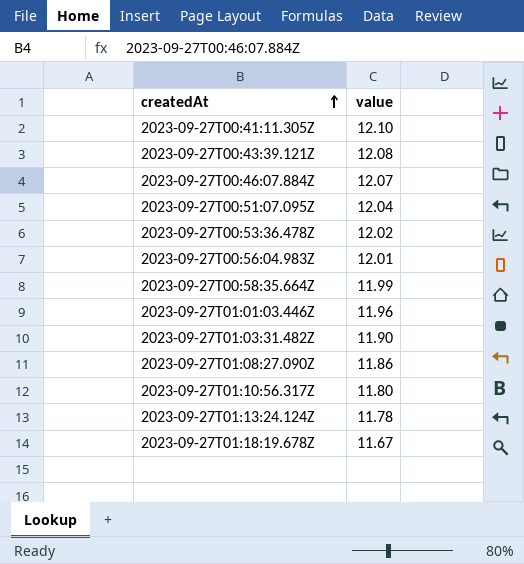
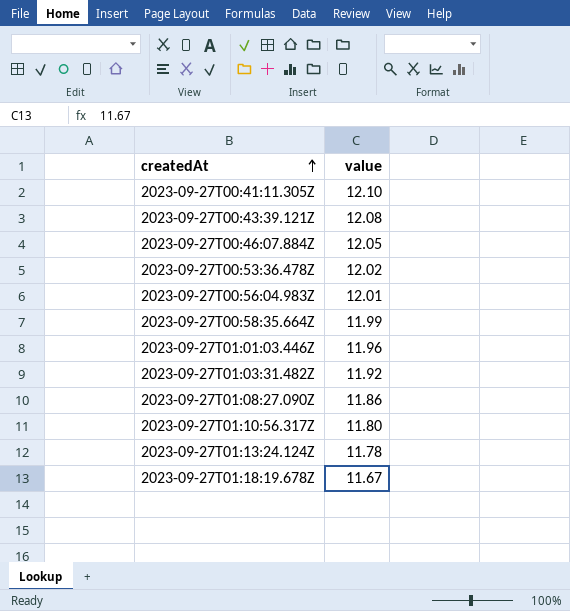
row 2023-09-27T00:51:07.095Z: 12.04 -> none
2023-09-27T00:46:07.884Z | value: 12.07 -> 12.05
2023-09-27T01:03:31.482Z | value: 11.90 -> 11.92

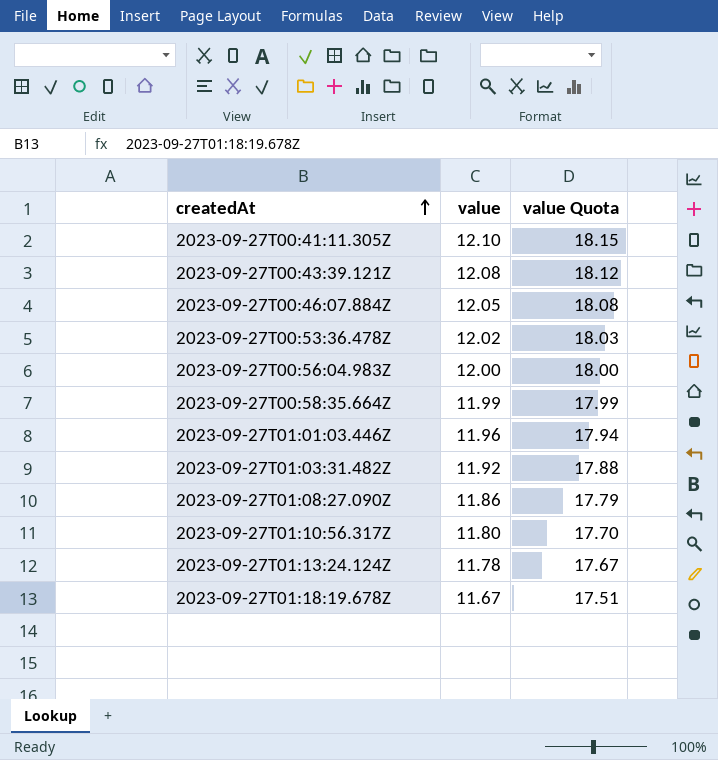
column value Quota | formula: none -> [value] * 1.5
2023-09-27T00:56:04.983Z | value: 12.01 -> 12.00

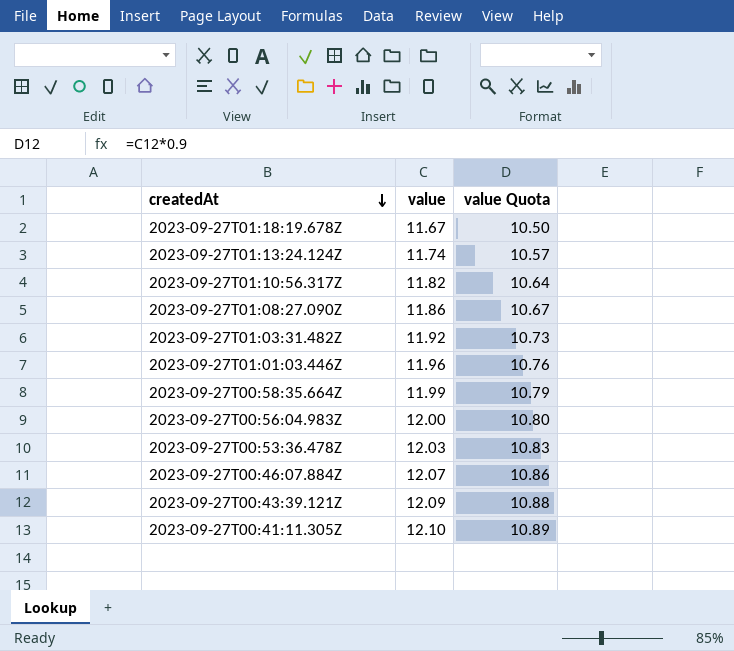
row order: createdAt ascending -> createdAt descending
column value Quota | formula: [value] * 1.5 -> [value] * 0.9
2023-09-27T01:13:24.124Z | value: 11.78 -> 11.74
2023-09-27T01:10:56.317Z | value: 11.80 -> 11.82
2023-09-27T00:53:36.478Z | value: 12.02 -> 12.03
2023-09-27T00:46:07.884Z | value: 12.05 -> 12.07
2023-09-27T00:43:39.121Z | value: 12.08 -> 12.09

